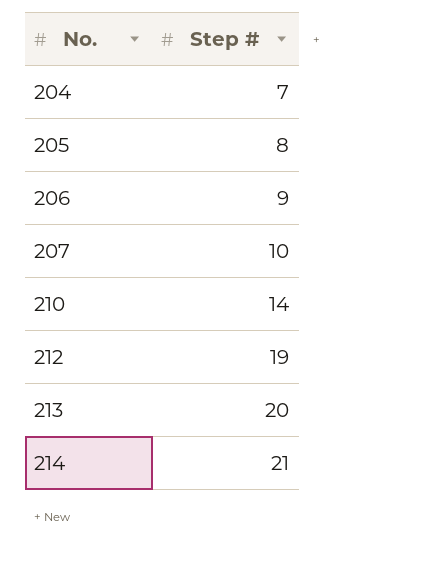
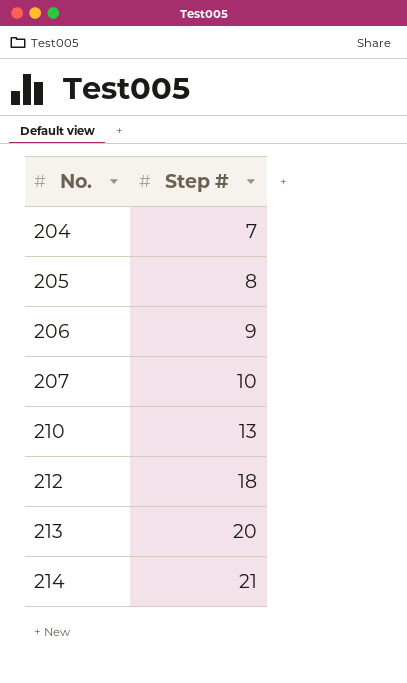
210 | Step #: 14 -> 13
212 | Step #: 19 -> 18

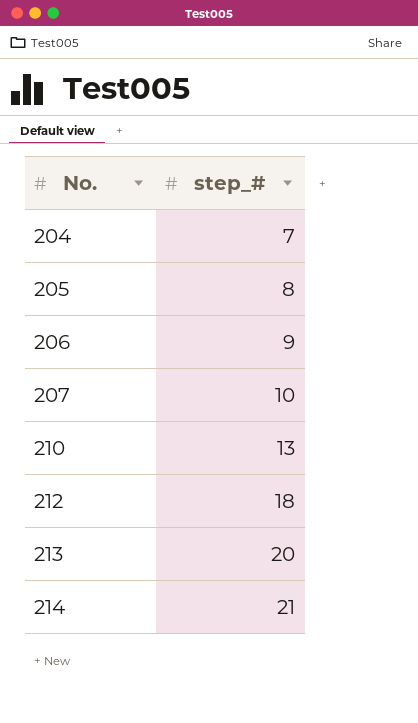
column name: Step # -> step_#

